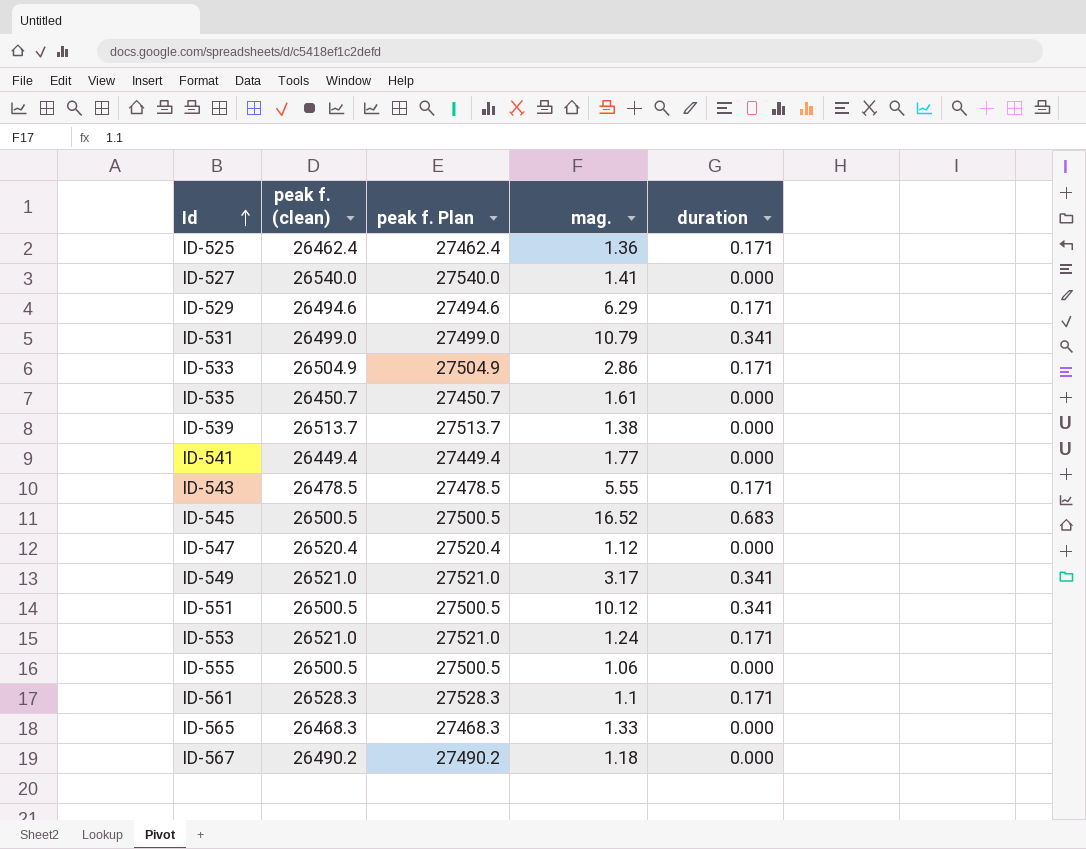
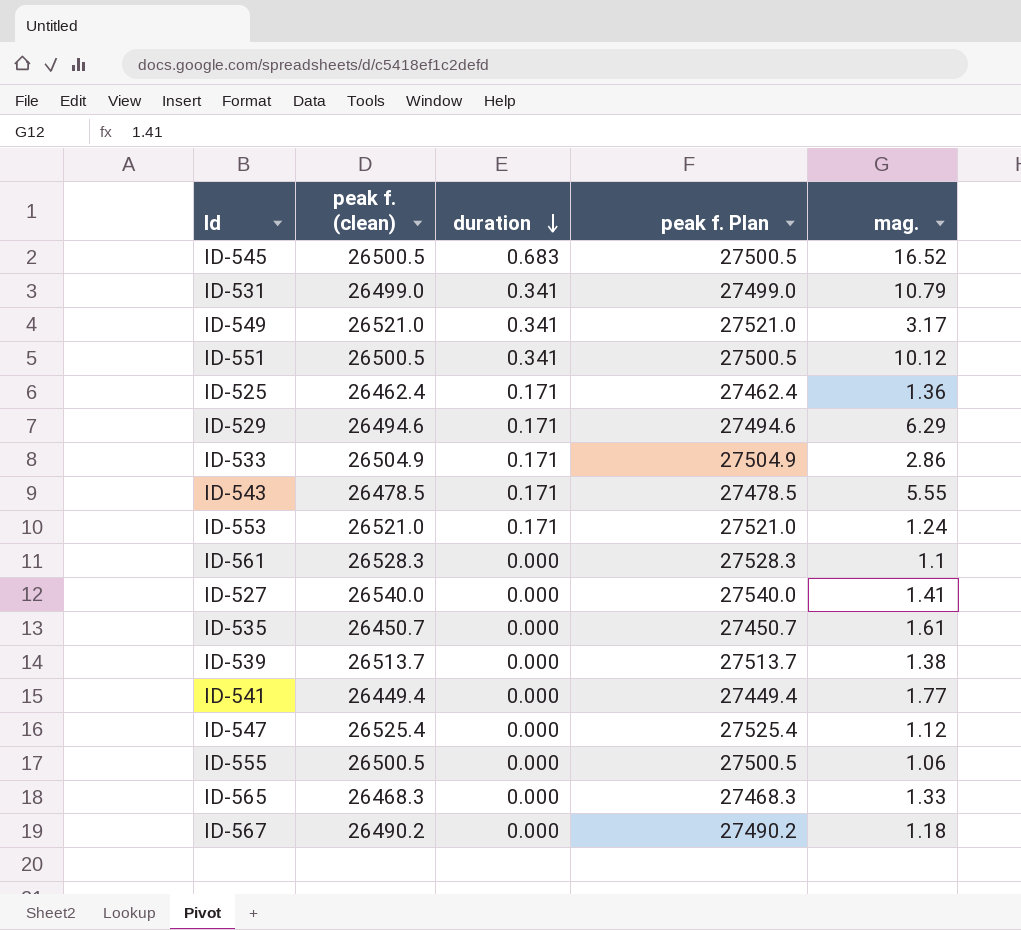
row order: Id ascending -> duration descending
column duration | position: 5 -> 3
ID-561 | duration: 0.171 -> 0.000
ID-547 | peak f. (clean): 26520.4 -> 26525.4
ID-547 | peak f. Plan: 27520.4 -> 27525.4

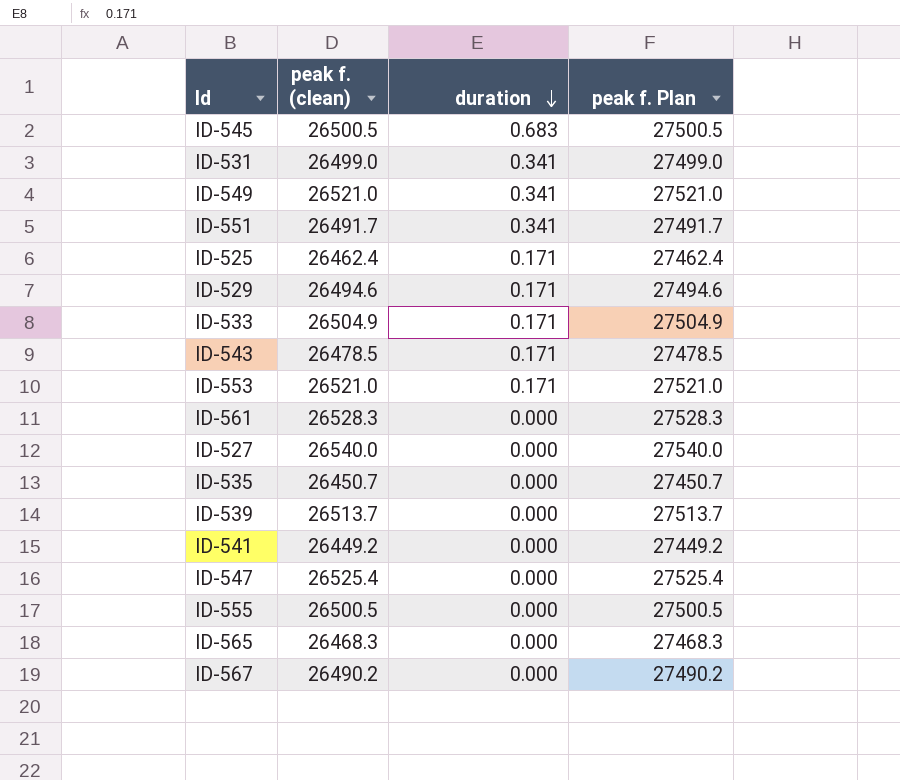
column mag. | position: 5 -> none
ID-551 | peak f. (clean): 26500.5 -> 26491.7
ID-551 | peak f. Plan: 27500.5 -> 27491.7
ID-541 | peak f. (clean): 26449.4 -> 26449.2
ID-541 | peak f. Plan: 27449.4 -> 27449.2

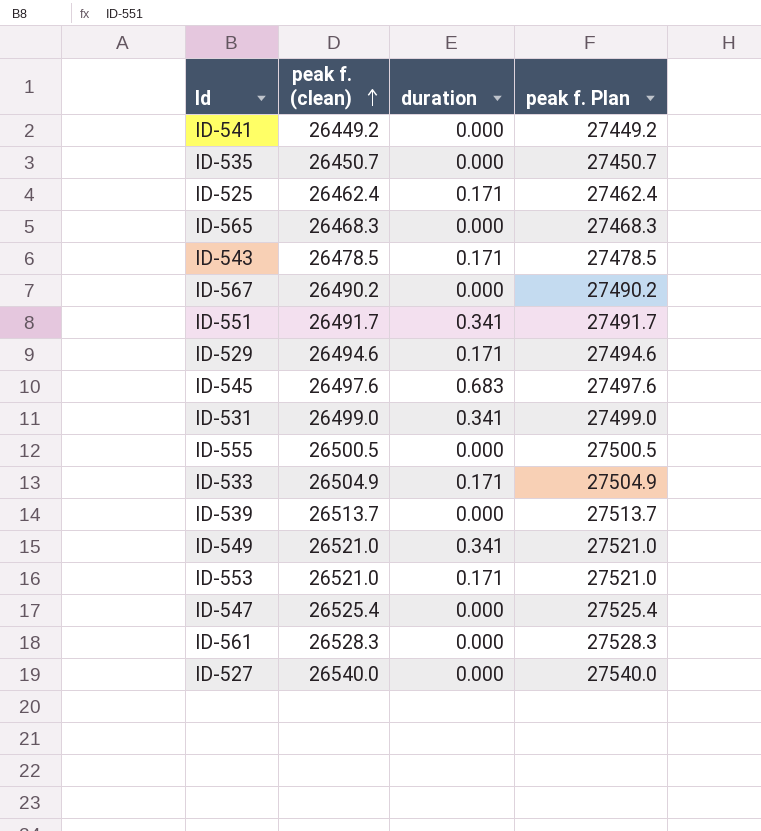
row order: duration descending -> peak f. (clean) ascending
ID-545 | peak f. (clean): 26500.5 -> 26497.6
ID-545 | peak f. Plan: 27500.5 -> 27497.6

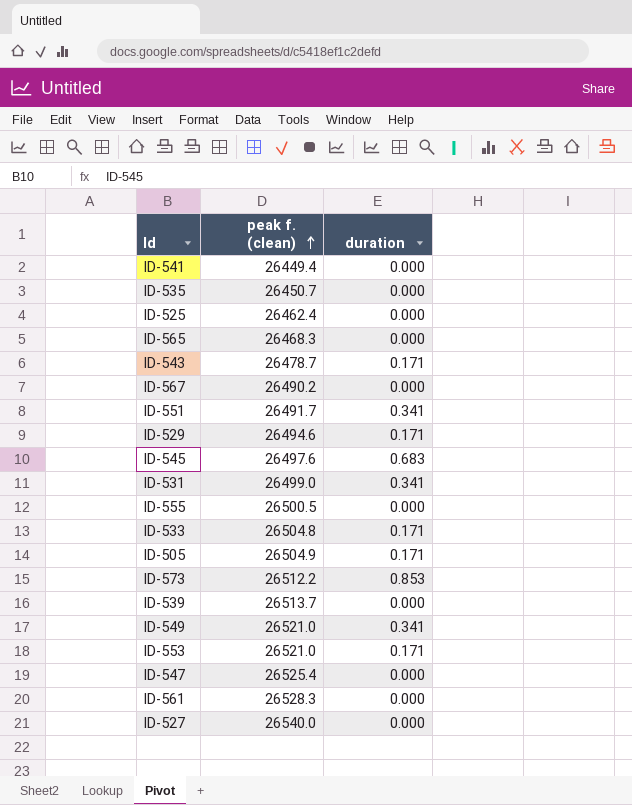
column peak f. Plan | formula: [peak f. (clean)] + 1000 -> none
ID-541 | peak f. (clean): 26449.2 -> 26449.4
ID-525 | duration: 0.171 -> 0.000
ID-543 | peak f. (clean): 26478.5 -> 26478.7
ID-533 | peak f. (clean): 26504.9 -> 26504.8
row ID-505: none -> 26504.9 | 0.171
row ID-573: none -> 26512.2 | 0.853

